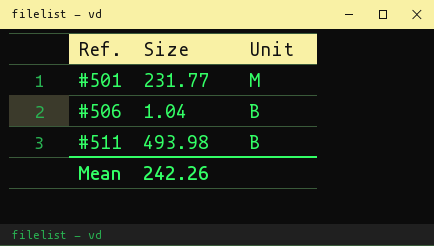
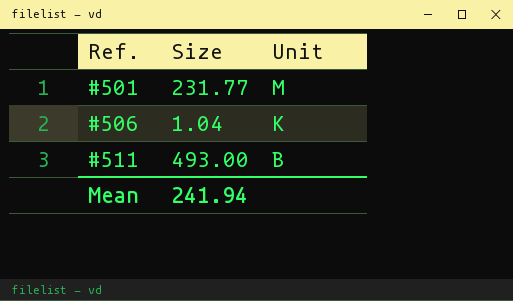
#506 | Unit: B -> K
#511 | Size: 493.98 -> 493.00
Mean | Size: 242.26 -> 241.94

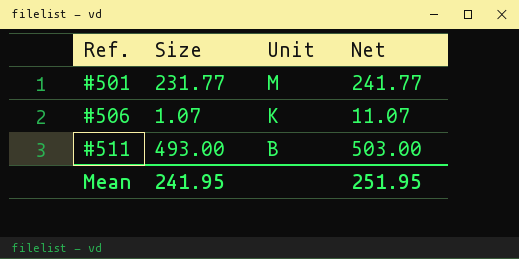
column Net | formula: none -> [Size] + 10
#506 | Size: 1.04 -> 1.07
Mean | Size: 241.94 -> 241.95

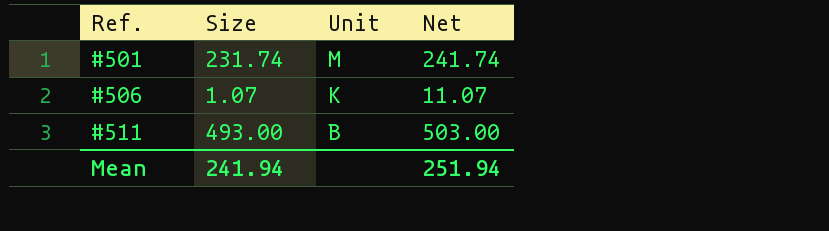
#501 | Size: 231.77 -> 231.74
#501 | Net: 241.77 -> 241.74
Mean | Size: 241.95 -> 241.94
Mean | Net: 251.95 -> 251.94

